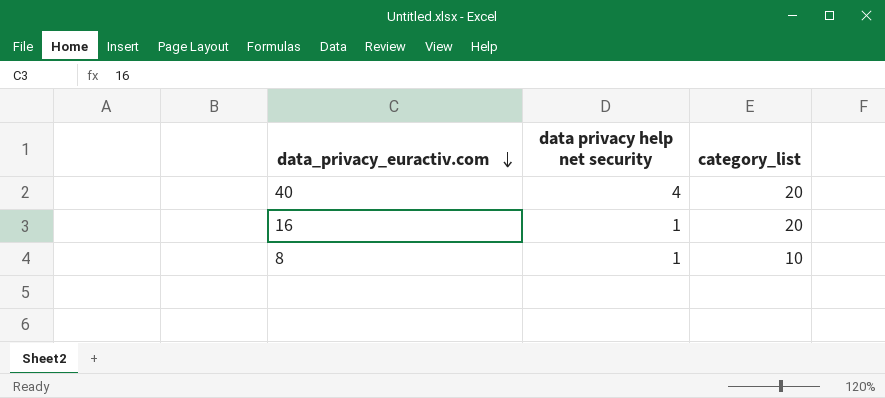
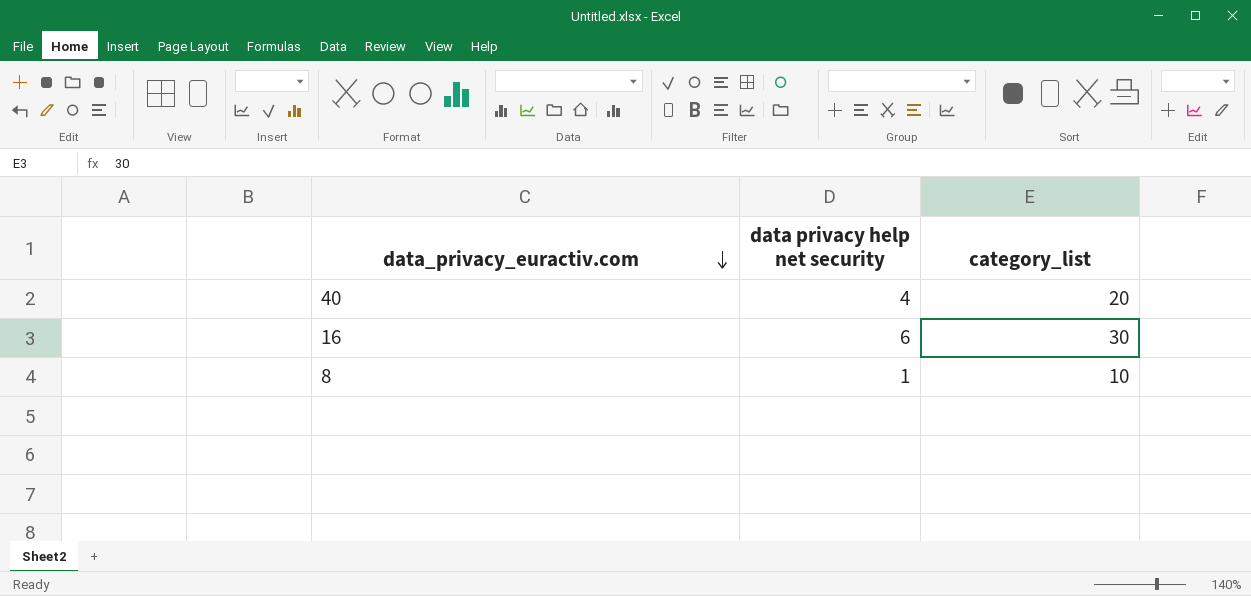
16 | data privacy help net security: 1 -> 6
16 | category_list: 20 -> 30

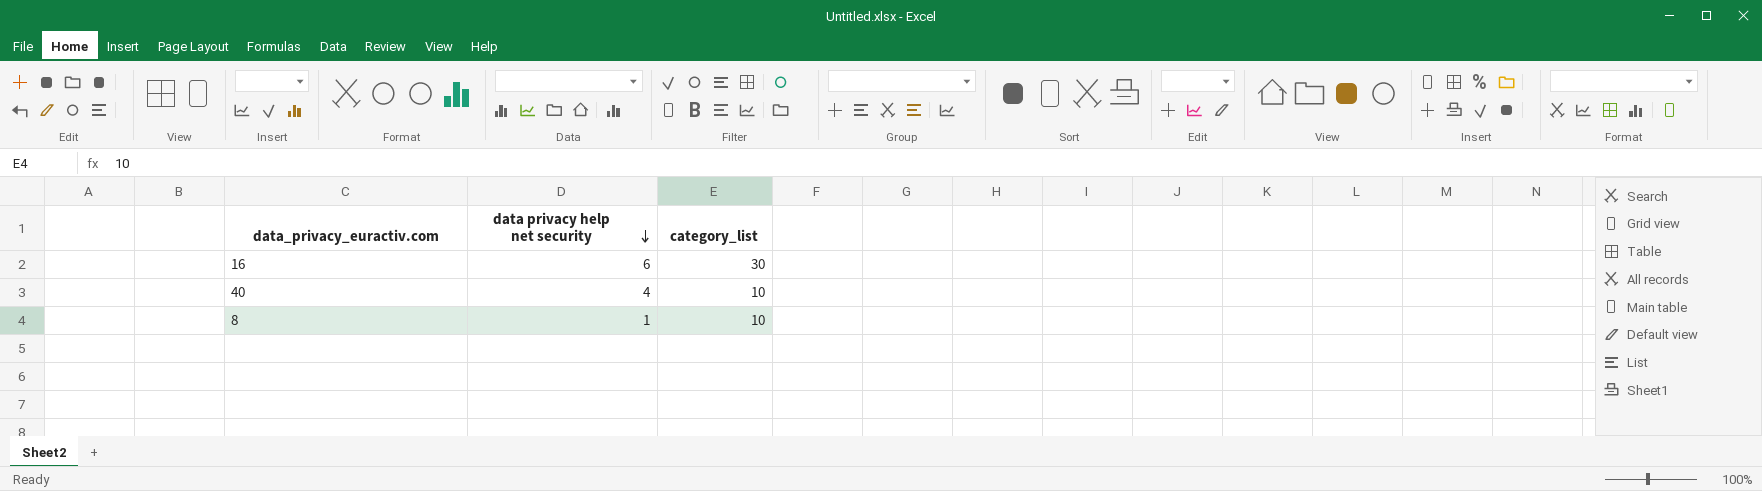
row order: data_privacy_euractiv.com descending -> data privacy help net security descending
40 | category_list: 20 -> 10

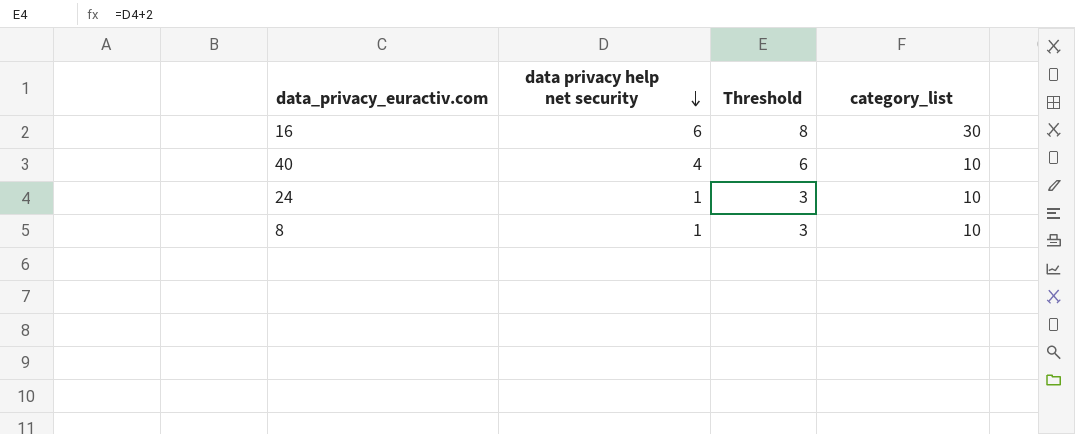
column Threshold | formula: none -> [data privacy help net security] + 2
row 24: none -> 1 | 3 | 10

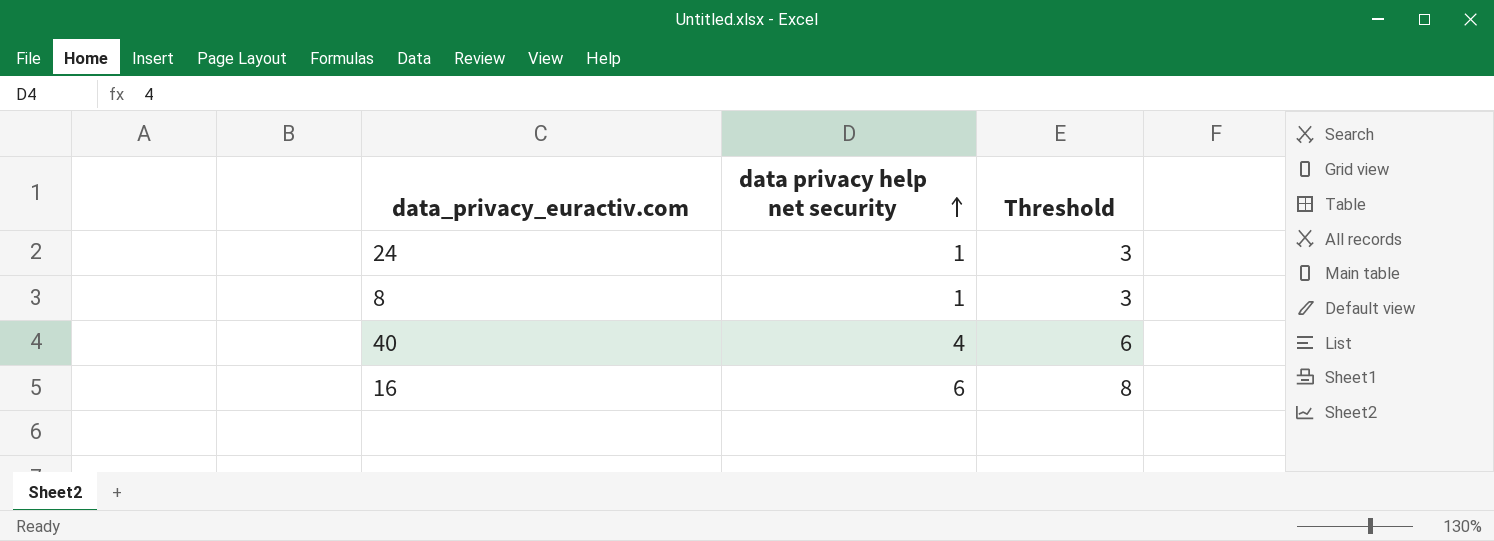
row order: data privacy help net security descending -> data privacy help net security ascending
column category_list | position: 4 -> none

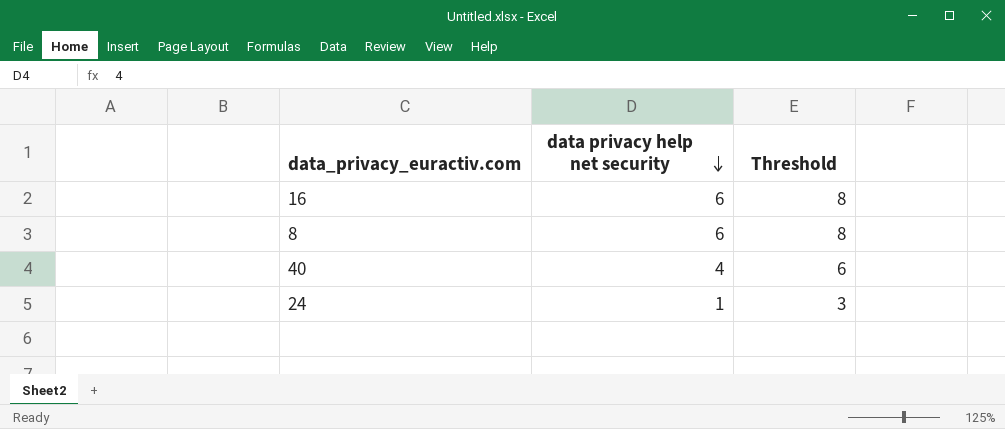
row order: data privacy help net security ascending -> data privacy help net security descending
8 | data privacy help net security: 1 -> 6
8 | Threshold: 3 -> 8

